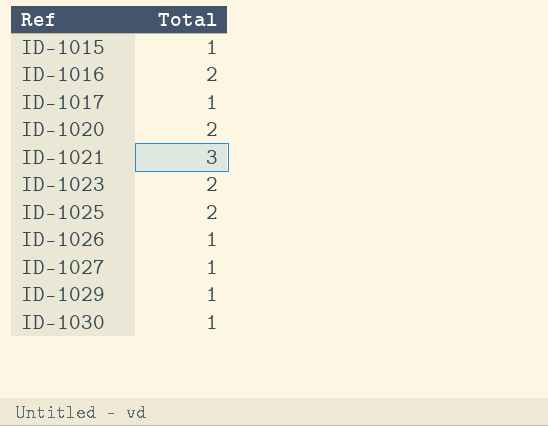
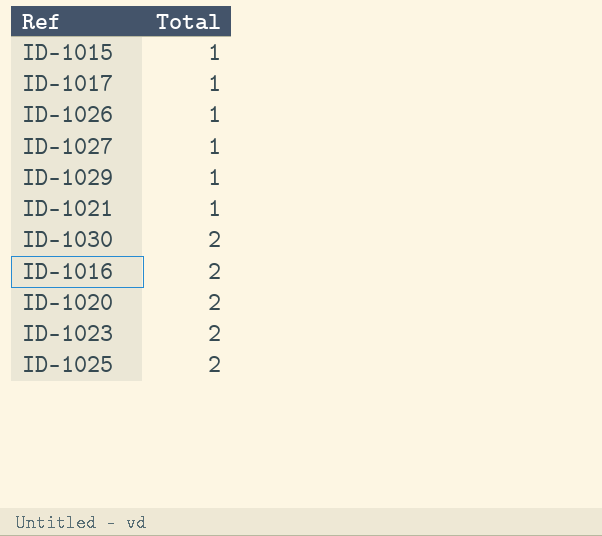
row order: Ref ascending -> Total ascending
ID-1021 | Total: 3 -> 1
ID-1030 | Total: 1 -> 2

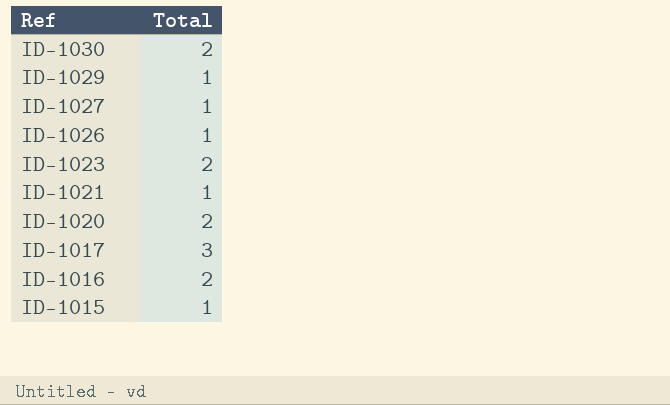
row order: Total ascending -> Ref descending
row ID-1025: 2 -> none
ID-1017 | Total: 1 -> 3

